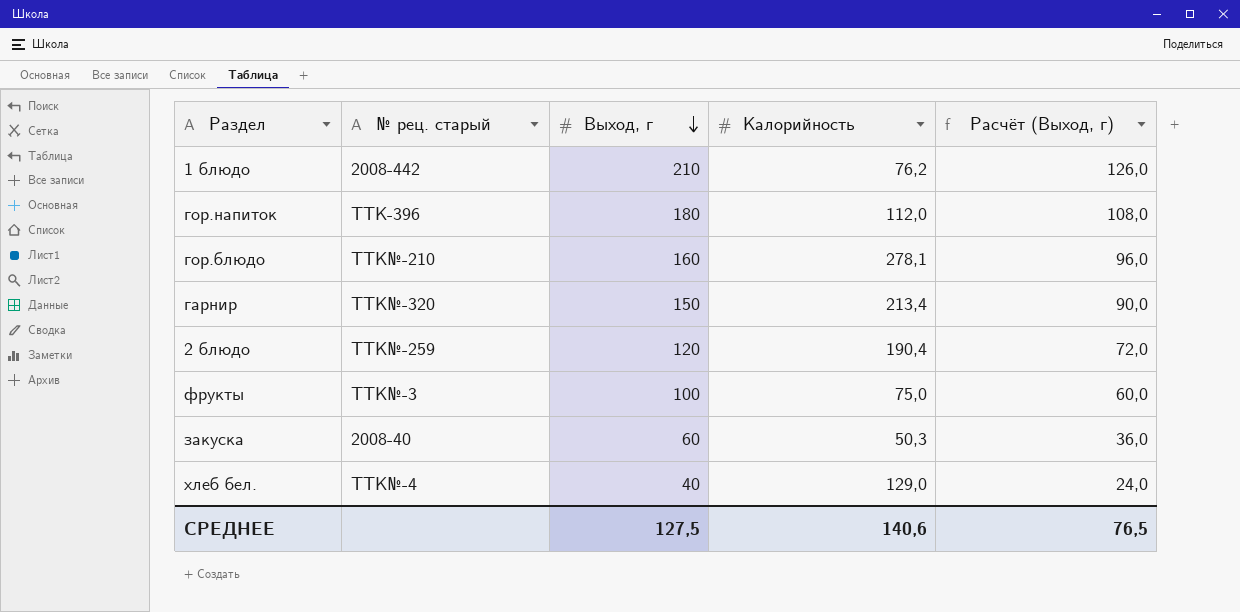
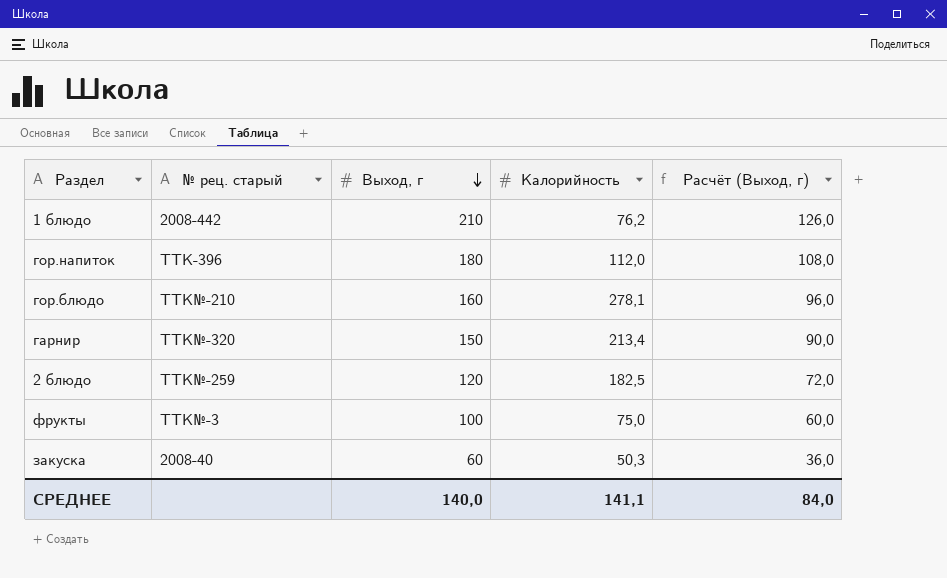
row хлеб бел.: ТТК№-4 | 40 | 129,0 | 24,0 -> none
2 блюдо | Калорийность: 190,4 -> 182,5
СРЕДНЕЕ | Выход, г: 127,5 -> 140,0
СРЕДНЕЕ | Калорийность: 140,6 -> 141,1
СРЕДНЕЕ | Расчёт (Выход, г): 76,5 -> 84,0

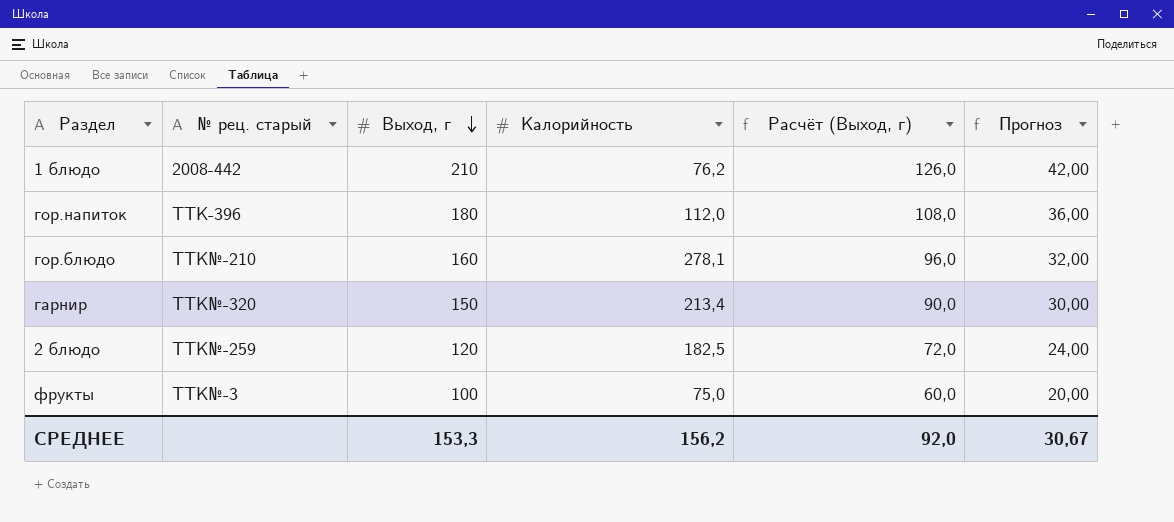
column Прогноз | formula: none -> [Выход, г] * 0,2
row закуска: 2008-40 | 60 | 50,3 | 36,0 -> none
СРЕДНЕЕ | Выход, г: 140,0 -> 153,3
СРЕДНЕЕ | Калорийность: 141,1 -> 156,2
СРЕДНЕЕ | Расчёт (Выход, г): 84,0 -> 92,0

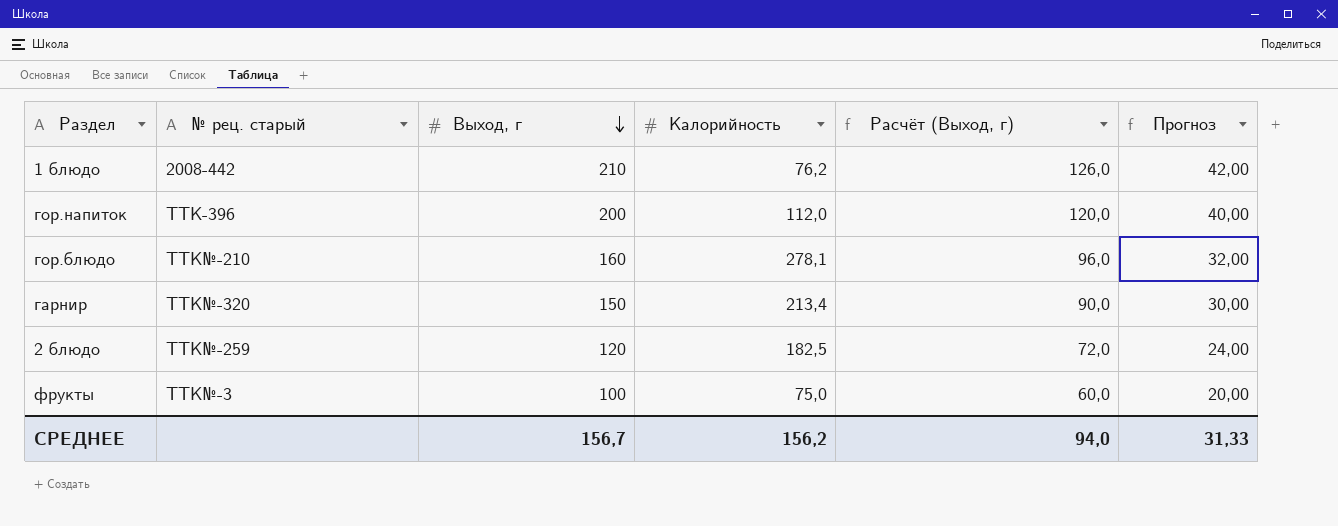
гор.напиток | Выход, г: 180 -> 200
гор.напиток | Расчёт (Выход, г): 108,0 -> 120,0
гор.напиток | Прогноз: 36,00 -> 40,00
СРЕДНЕЕ | Выход, г: 153,3 -> 156,7
СРЕДНЕЕ | Расчёт (Выход, г): 92,0 -> 94,0
СРЕДНЕЕ | Прогноз: 30,67 -> 31,33

